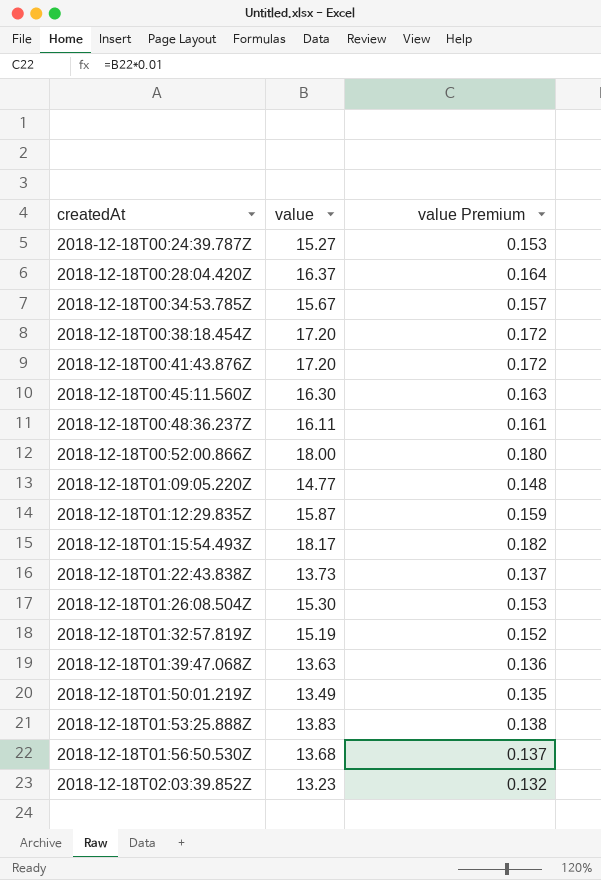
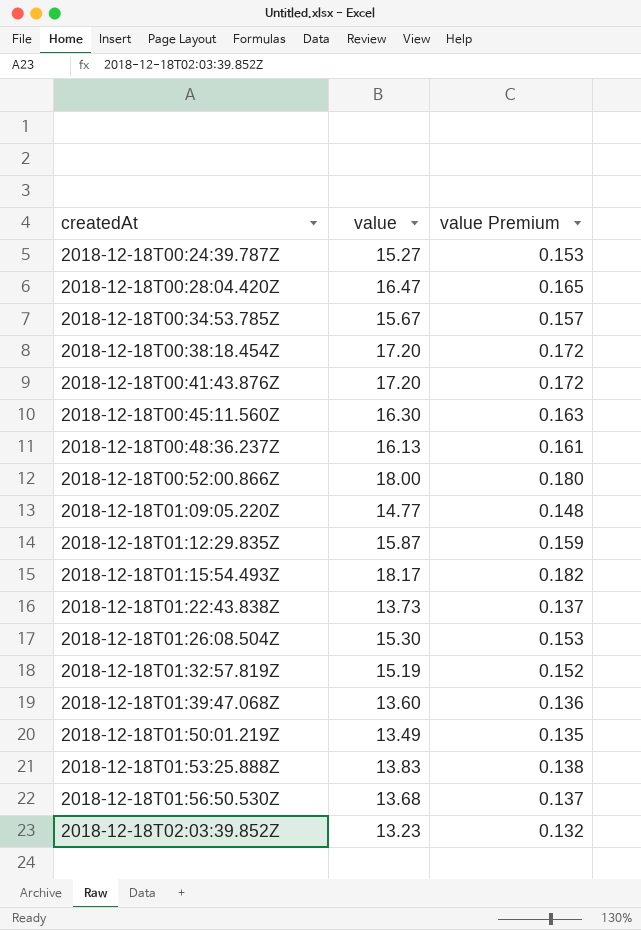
2018-12-18T00:28:04.420Z | value: 16.37 -> 16.47
2018-12-18T00:28:04.420Z | value Premium: 0.164 -> 0.165
2018-12-18T00:48:36.237Z | value: 16.11 -> 16.13
2018-12-18T01:39:47.068Z | value: 13.63 -> 13.60

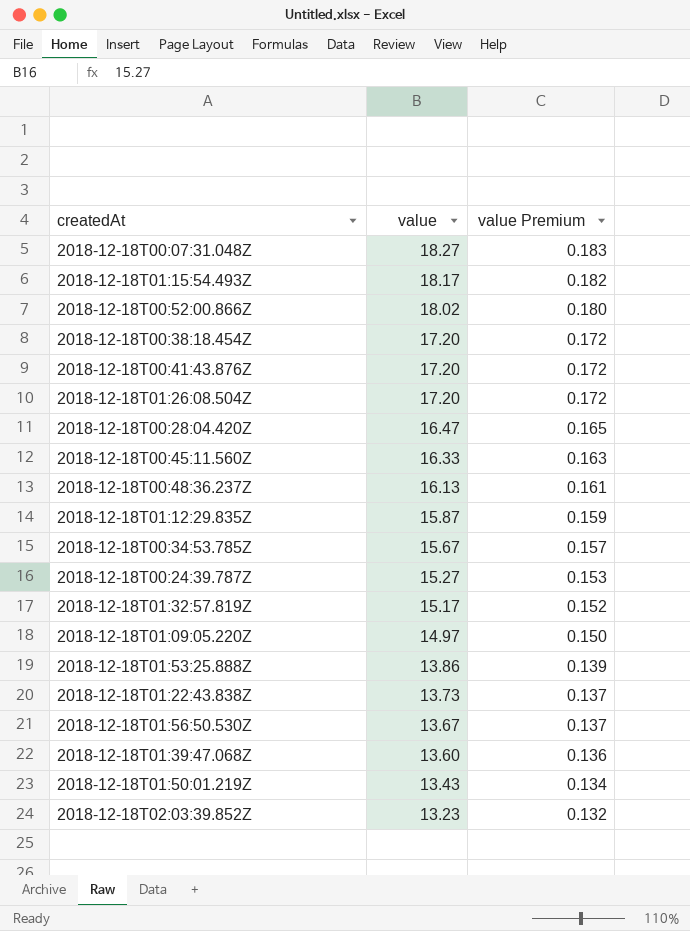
row order: createdAt ascending -> value descending
row 2018-12-18T00:07:31.048Z: none -> 18.27 | 0.183
2018-12-18T00:52:00.866Z | value: 18.00 -> 18.02
2018-12-18T01:26:08.504Z | value: 15.30 -> 17.20
2018-12-18T01:26:08.504Z | value Premium: 0.153 -> 0.172
2018-12-18T00:45:11.560Z | value: 16.30 -> 16.33
2018-12-18T01:32:57.819Z | value: 15.19 -> 15.17
2018-12-18T01:09:05.220Z | value: 14.77 -> 14.97
2018-12-18T01:09:05.220Z | value Premium: 0.148 -> 0.150
2018-12-18T01:53:25.888Z | value: 13.83 -> 13.86
2018-12-18T01:53:25.888Z | value Premium: 0.138 -> 0.139
2018-12-18T01:56:50.530Z | value: 13.68 -> 13.67
2018-12-18T01:50:01.219Z | value: 13.49 -> 13.43
2018-12-18T01:50:01.219Z | value Premium: 0.135 -> 0.134

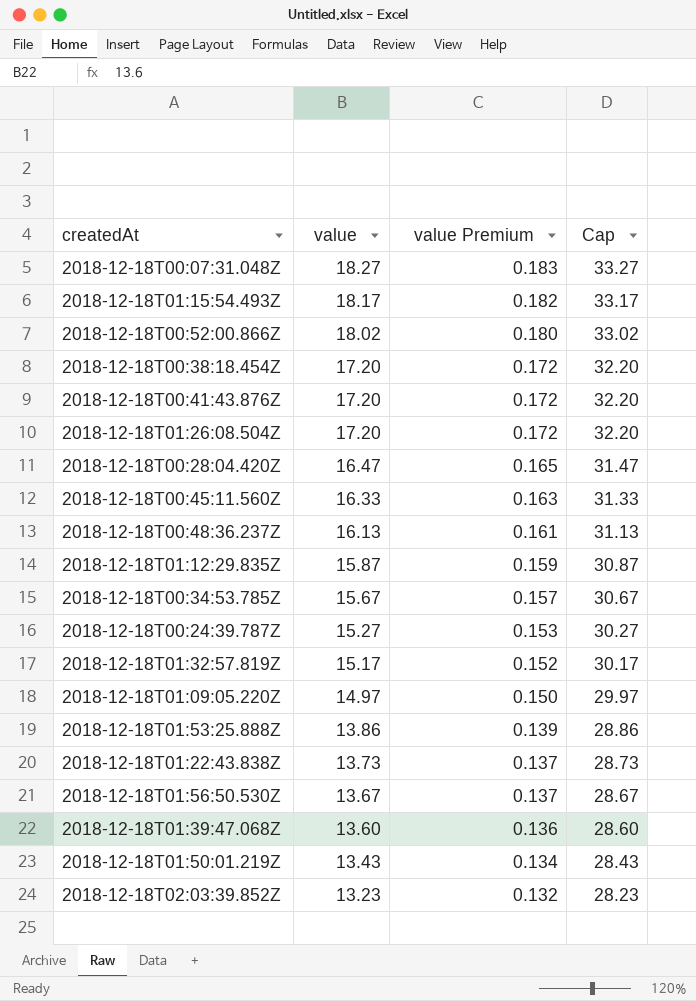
column Cap | formula: none -> [value] + 15

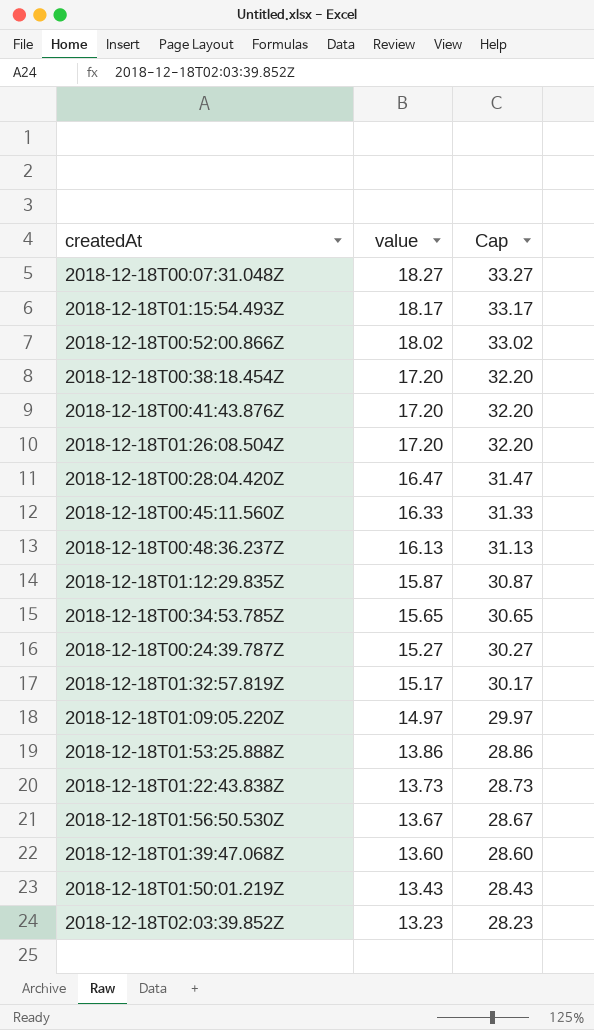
column value Premium | formula: [value] * 0.01 -> none
2018-12-18T00:34:53.785Z | value: 15.67 -> 15.65
2018-12-18T00:34:53.785Z | Cap: 30.67 -> 30.65

